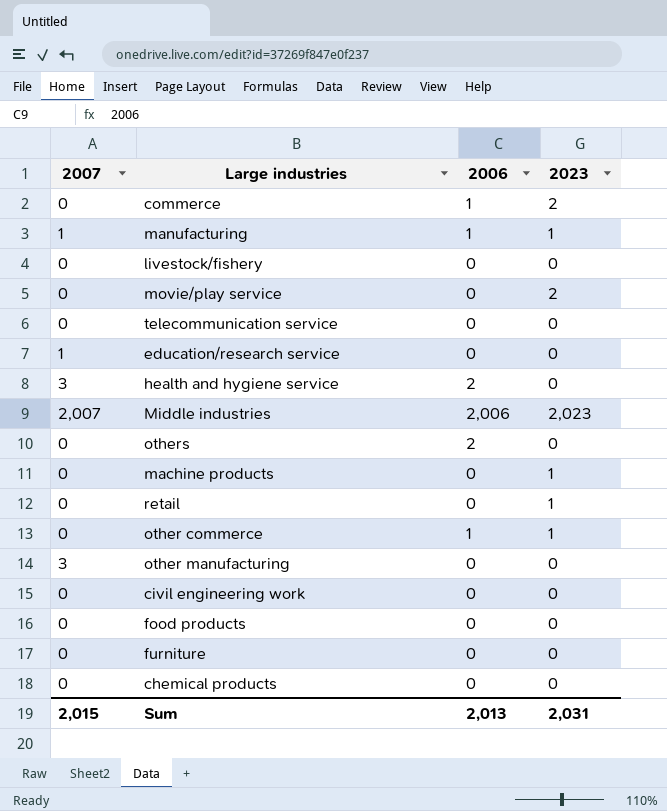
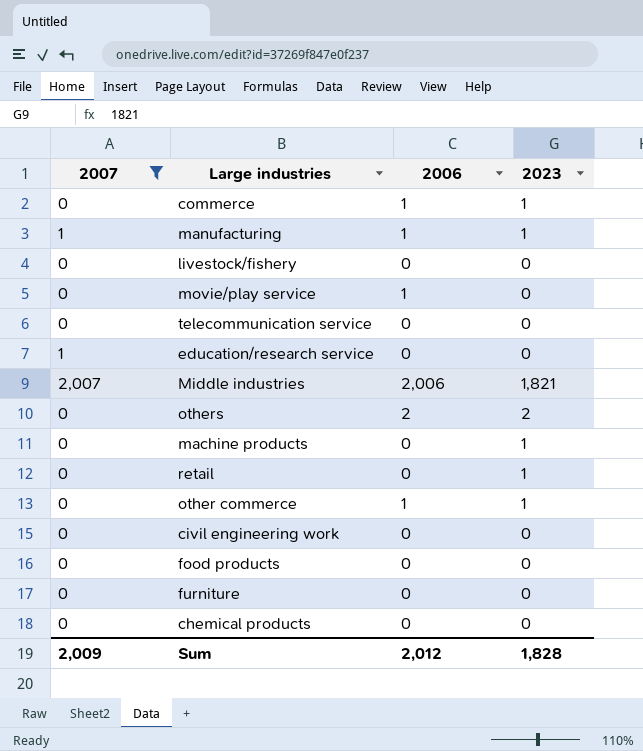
filter: none -> 2007 != 3
commerce | 2023: 2 -> 1
movie/play service | 2006: 0 -> 1
movie/play service | 2023: 2 -> 0
Middle industries | 2023: 2,023 -> 1,821
others | 2023: 0 -> 2
Sum | 2007: 2,015 -> 2,009
Sum | 2006: 2,013 -> 2,012
Sum | 2023: 2,031 -> 1,828

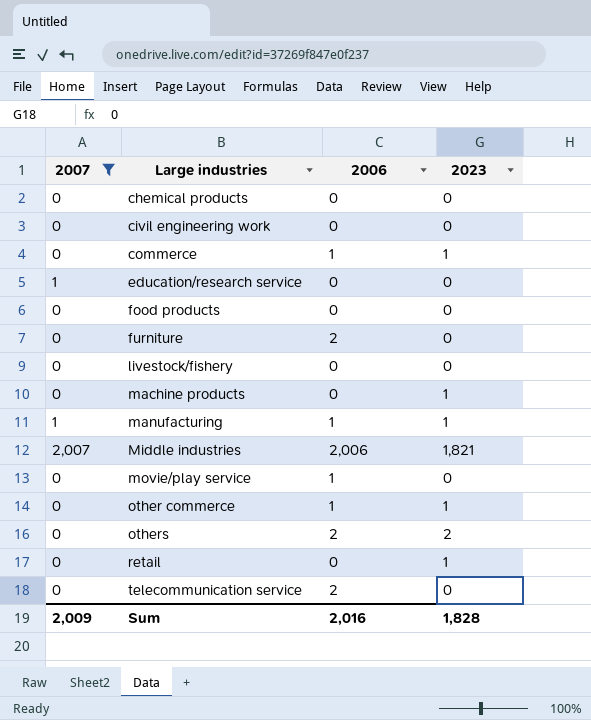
row order: none -> Large industries ascending
furniture | 2006: 0 -> 2
telecommunication service | 2006: 0 -> 2
Sum | 2006: 2,012 -> 2,016

